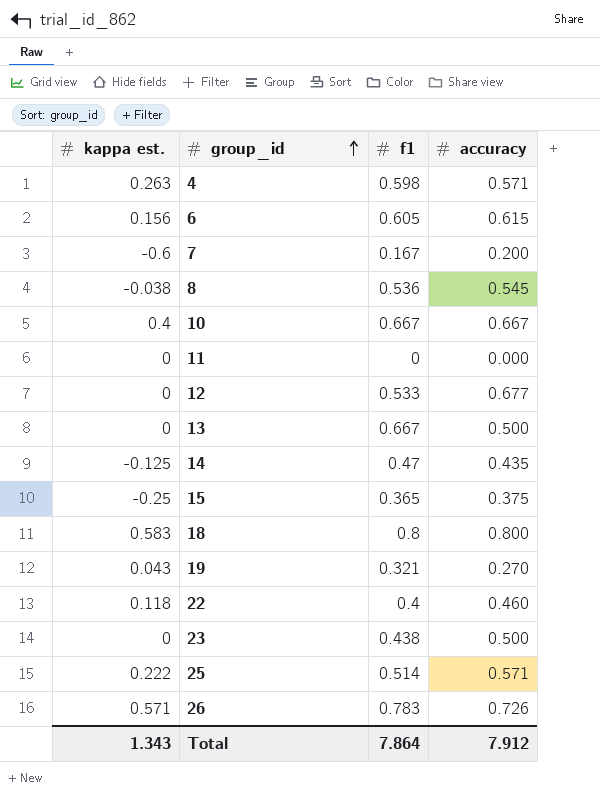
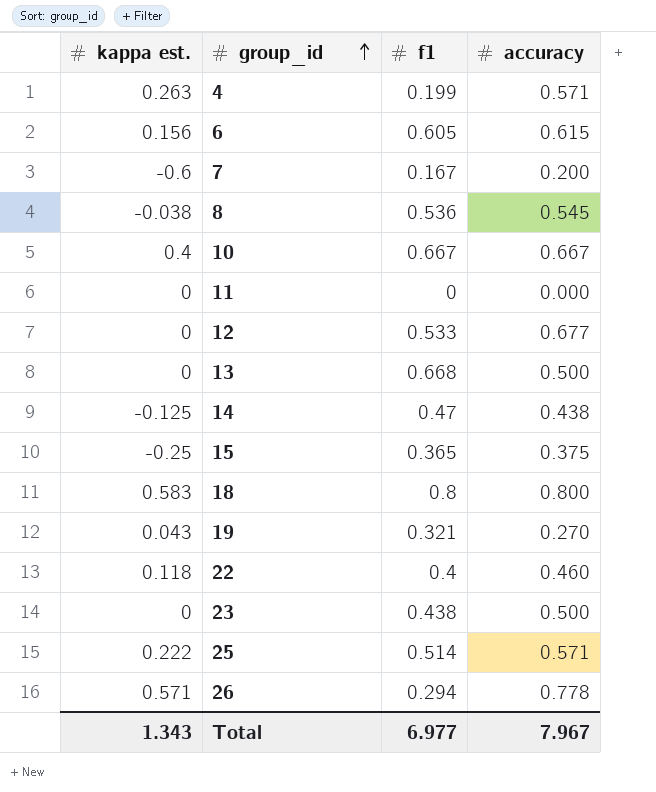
4 | f1: 0.598 -> 0.199
13 | f1: 0.667 -> 0.668
14 | accuracy: 0.435 -> 0.438
26 | f1: 0.783 -> 0.294
26 | accuracy: 0.726 -> 0.778
Total | f1: 7.864 -> 6.977
Total | accuracy: 7.912 -> 7.967

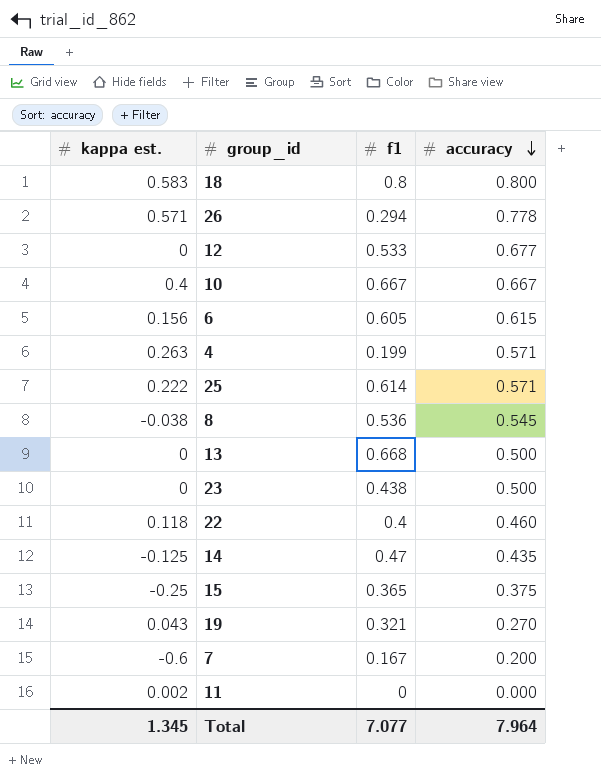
row order: group_id ascending -> accuracy descending
25 | f1: 0.514 -> 0.614
14 | accuracy: 0.438 -> 0.435
11 | kappa est.: 0 -> 0.002
Total | kappa est.: 1.343 -> 1.345
Total | f1: 6.977 -> 7.077
Total | accuracy: 7.967 -> 7.964

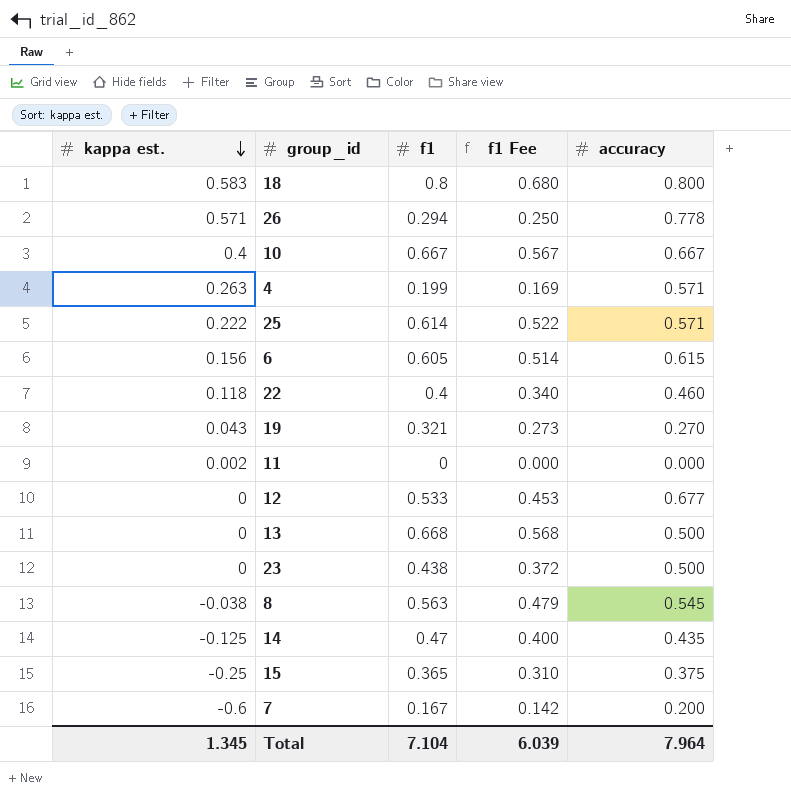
row order: accuracy descending -> kappa est. descending
column f1 Fee | formula: none -> [f1] * 0.85
8 | f1: 0.536 -> 0.563
Total | f1: 7.077 -> 7.104

